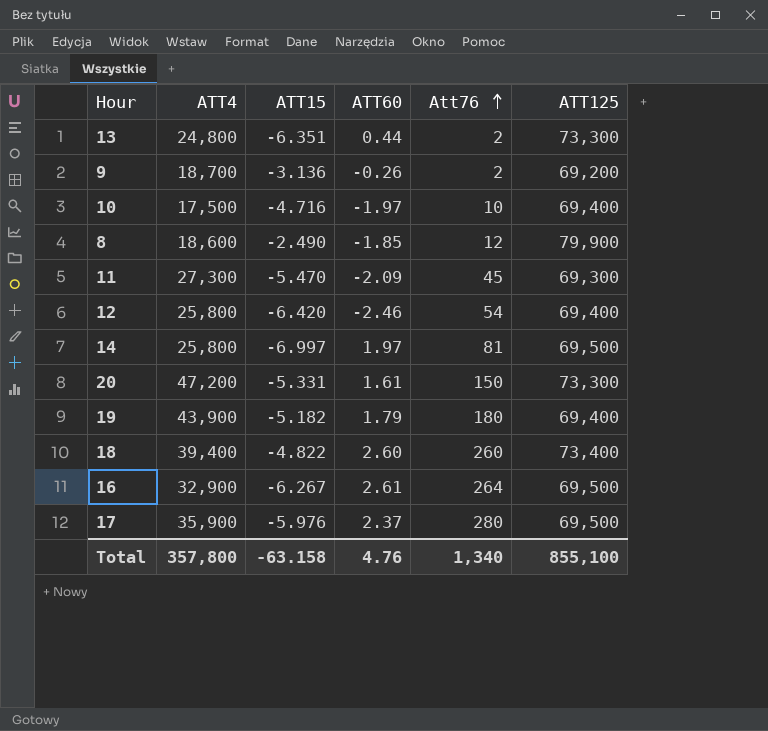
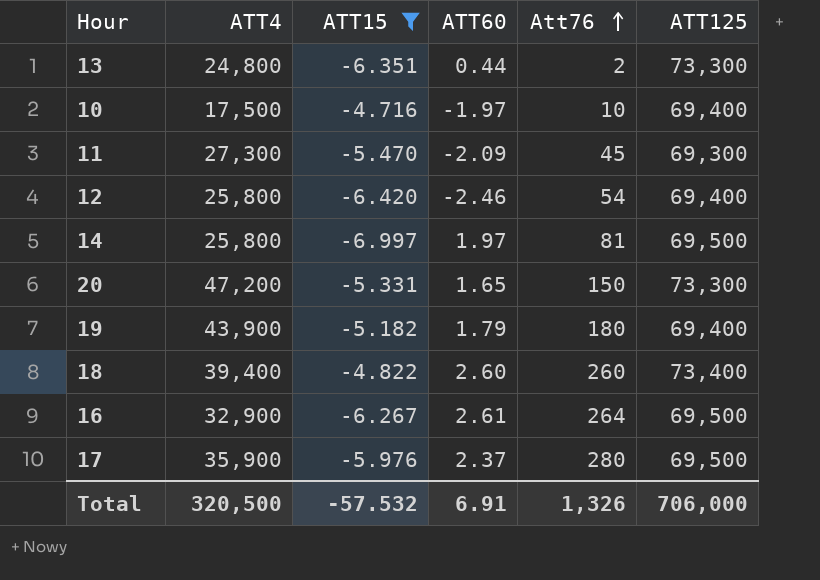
filter: none -> ATT15 <= -4.716
20 | ATT60: 1.61 -> 1.65
Total | ATT4: 357,800 -> 320,500
Total | ATT15: -63.158 -> -57.532
Total | ATT60: 4.76 -> 6.91
Total | Att76: 1,340 -> 1,326
Total | ATT125: 855,100 -> 706,000

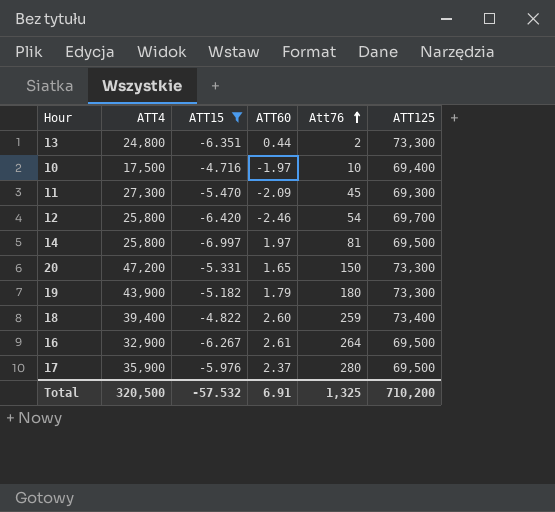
12 | ATT125: 69,400 -> 69,700
19 | ATT125: 69,400 -> 73,300
18 | Att76: 260 -> 259
Total | Att76: 1,326 -> 1,325
Total | ATT125: 706,000 -> 710,200

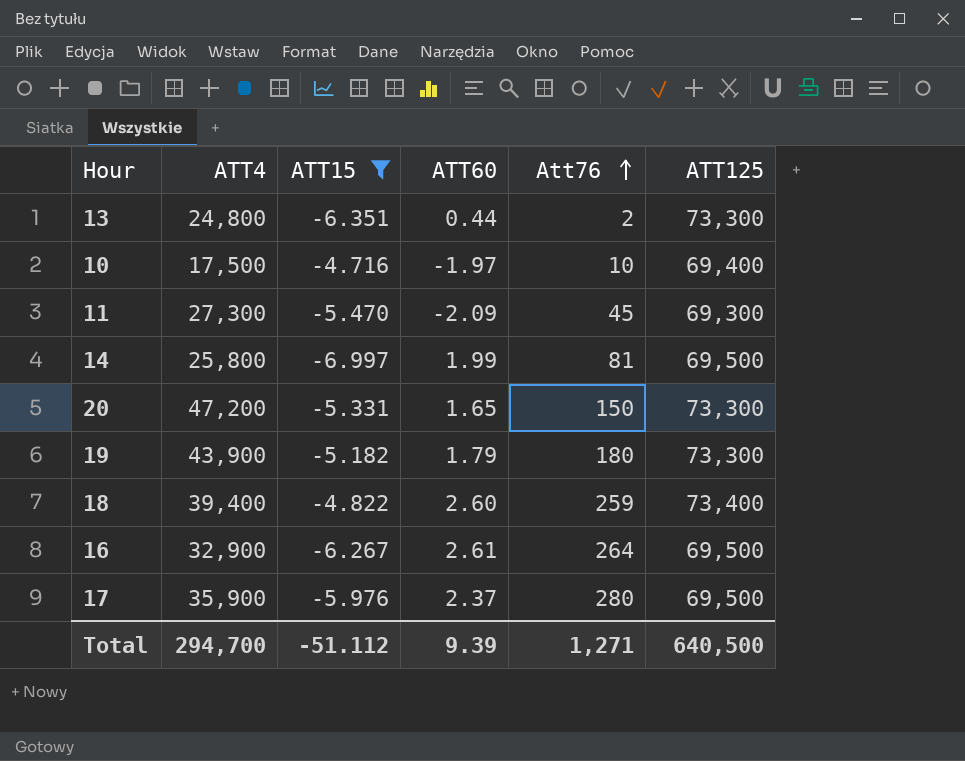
row 12: 25,800 | -6.420 | -2.46 | 54 | 69,700 -> none
14 | ATT60: 1.97 -> 1.99
Total | ATT4: 320,500 -> 294,700
Total | ATT15: -57.532 -> -51.112
Total | ATT60: 6.91 -> 9.39
Total | Att76: 1,325 -> 1,271
Total | ATT125: 710,200 -> 640,500

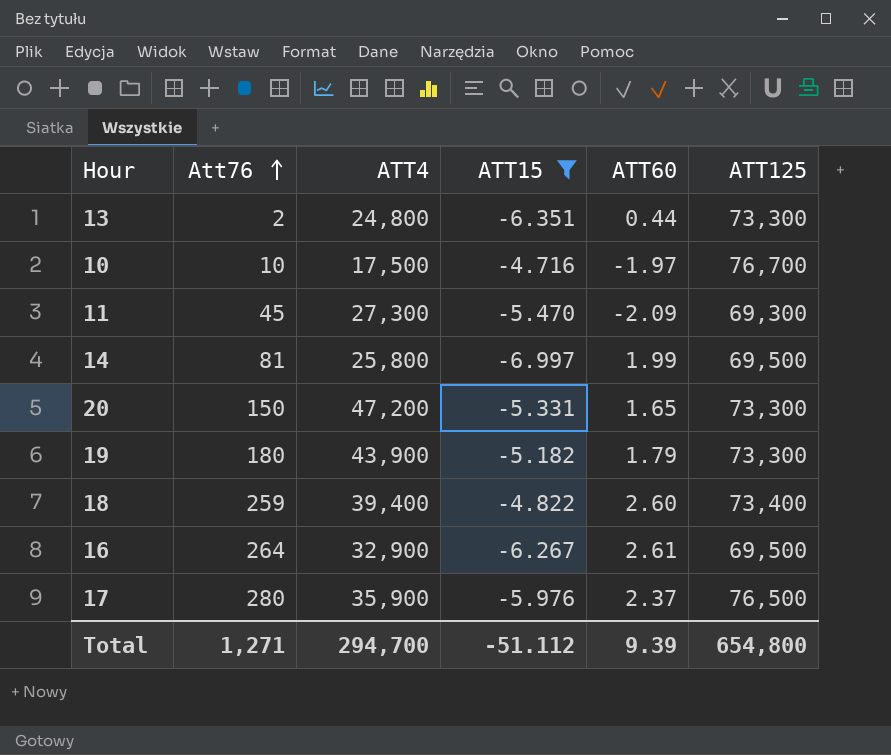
column Att76 | position: 5 -> 2
10 | ATT125: 69,400 -> 76,700
17 | ATT125: 69,500 -> 76,500
Total | ATT125: 640,500 -> 654,800

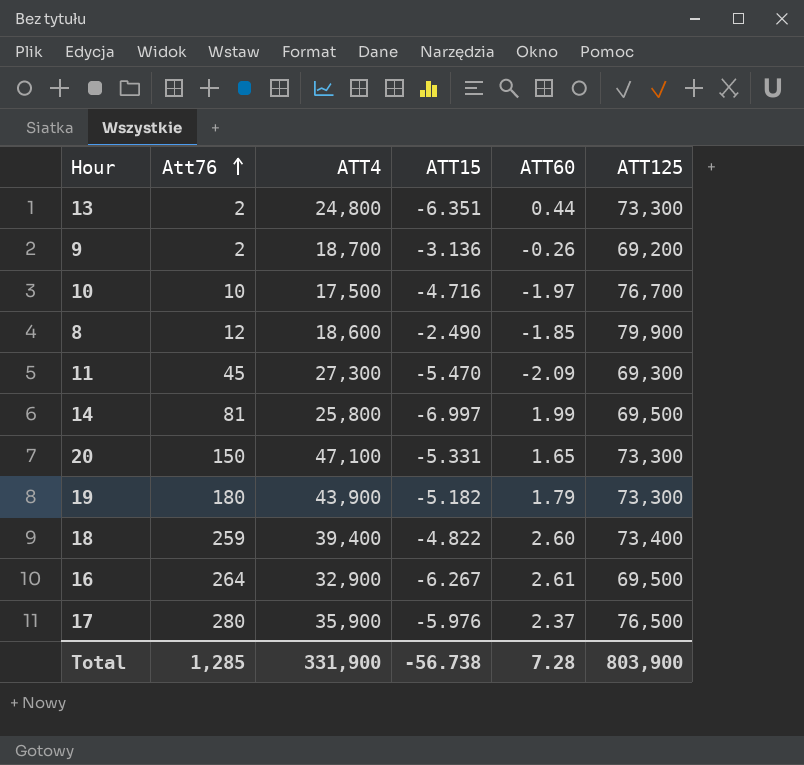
filter: ATT15 <= -4.716 -> none
20 | ATT4: 47,200 -> 47,100
Total | Att76: 1,271 -> 1,285
Total | ATT4: 294,700 -> 331,900
Total | ATT15: -51.112 -> -56.738
Total | ATT60: 9.39 -> 7.28
Total | ATT125: 654,800 -> 803,900

